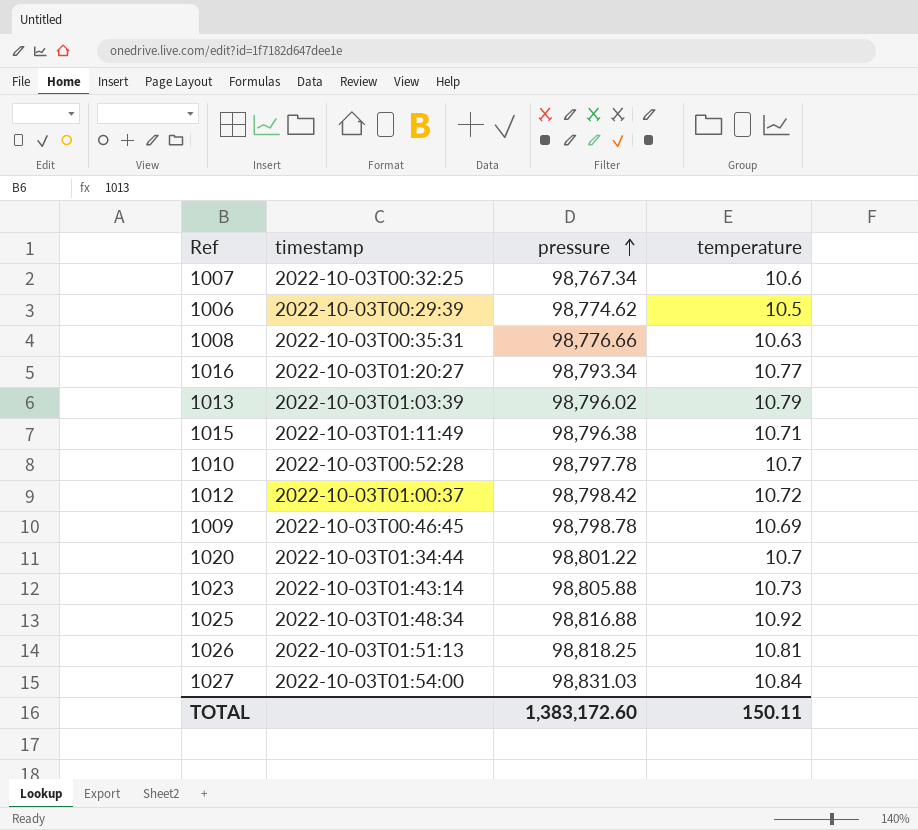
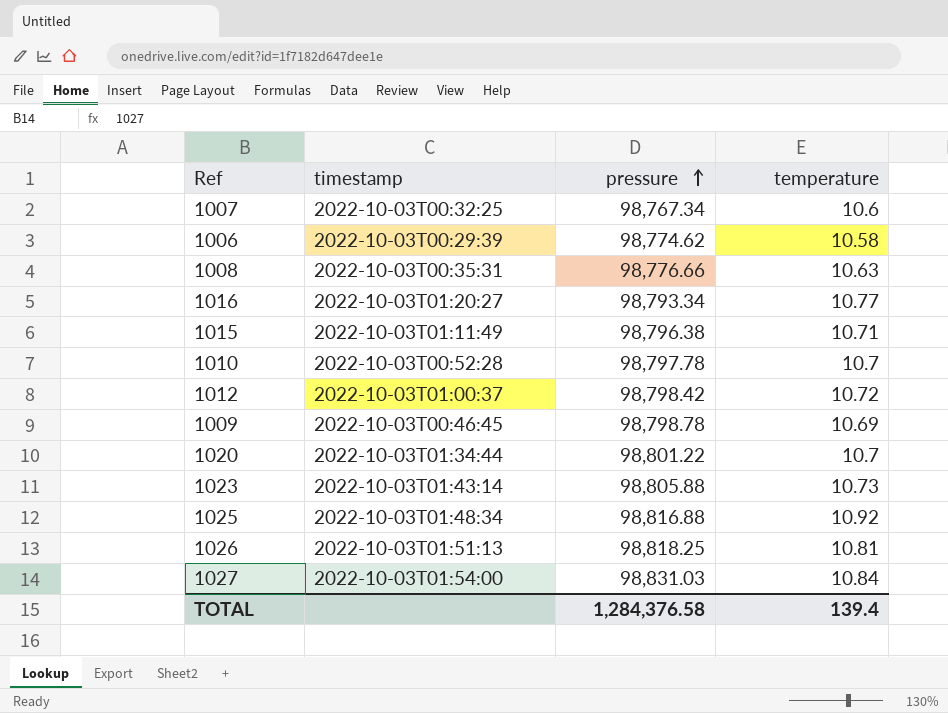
row 1013: 2022-10-03T01:03:39 | 98,796.02 | 10.79 -> none
1006 | temperature: 10.5 -> 10.58
TOTAL | pressure: 1,383,172.60 -> 1,284,376.58
TOTAL | temperature: 150.11 -> 139.4

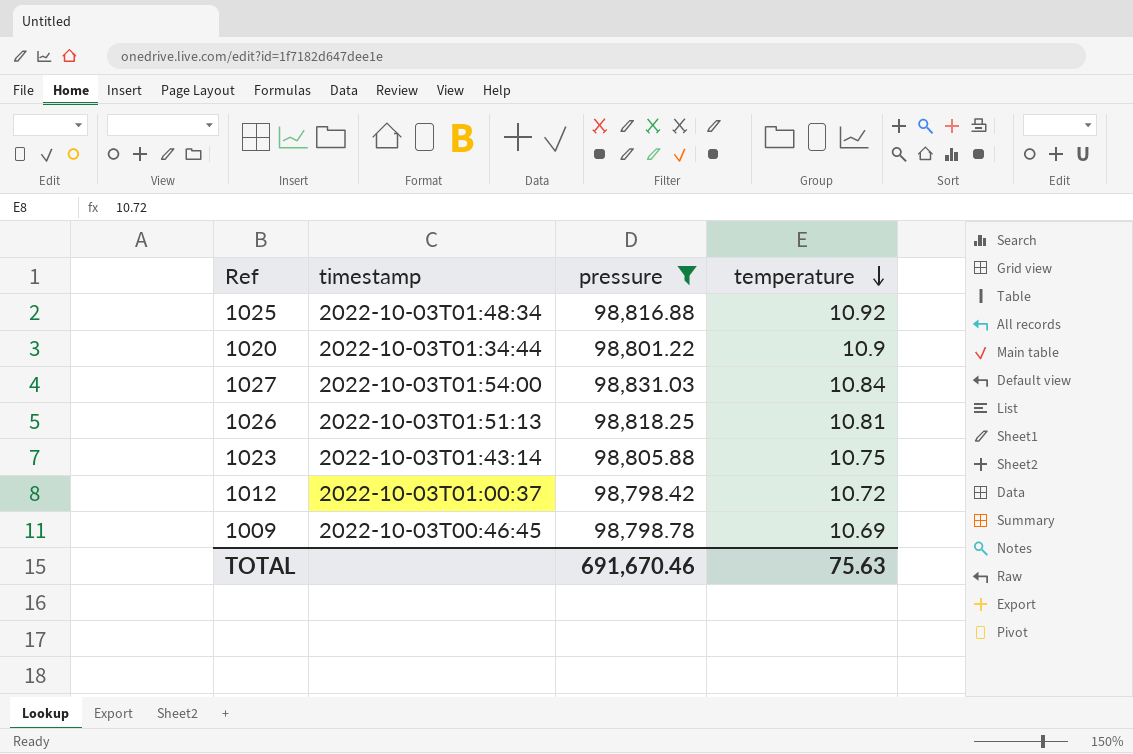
filter: none -> pressure >= 98,798.42
row order: pressure ascending -> temperature descending
1020 | temperature: 10.7 -> 10.9
1023 | temperature: 10.73 -> 10.75
TOTAL | pressure: 1,284,376.58 -> 691,670.46
TOTAL | temperature: 139.4 -> 75.63

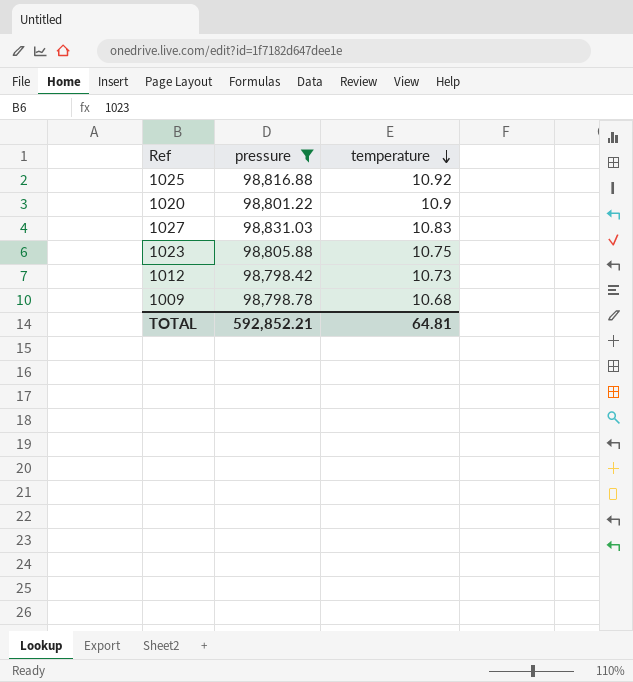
column timestamp | position: 2 -> none
row 1026: 2022-10-03T01:51:13 | 98,818.25 | 10.81 -> none
1027 | temperature: 10.84 -> 10.83
1012 | temperature: 10.72 -> 10.73
1009 | temperature: 10.69 -> 10.68
TOTAL | pressure: 691,670.46 -> 592,852.21
TOTAL | temperature: 75.63 -> 64.81

